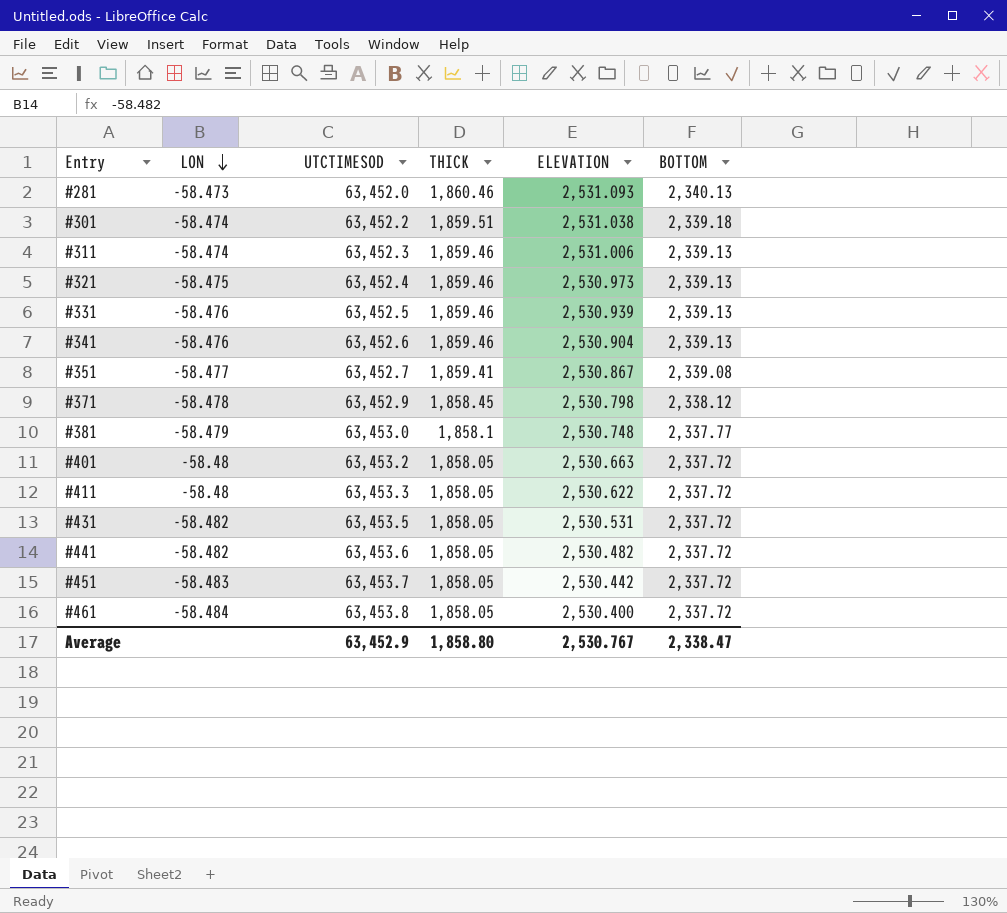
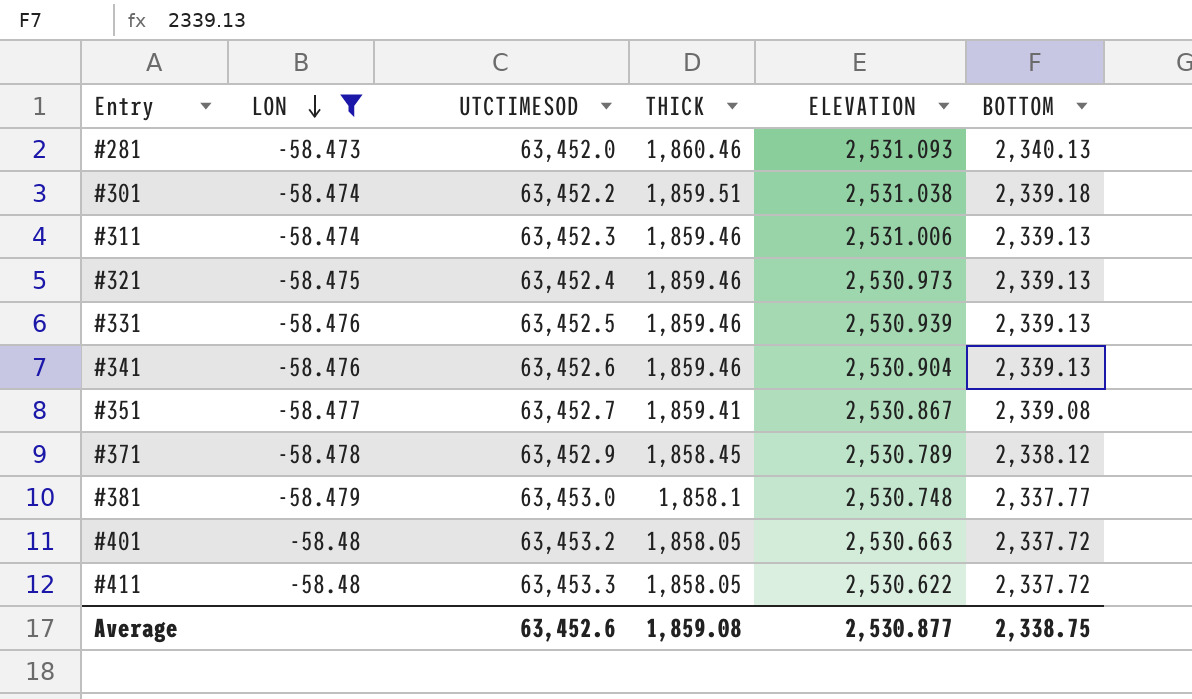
filter: none -> LON >= -58.48
#371 | ELEVATION: 2,530.798 -> 2,530.789
Average | UTCTIMESOD: 63,452.9 -> 63,452.6
Average | THICK: 1,858.80 -> 1,859.08
Average | ELEVATION: 2,530.767 -> 2,530.877
Average | BOTTOM: 2,338.47 -> 2,338.75

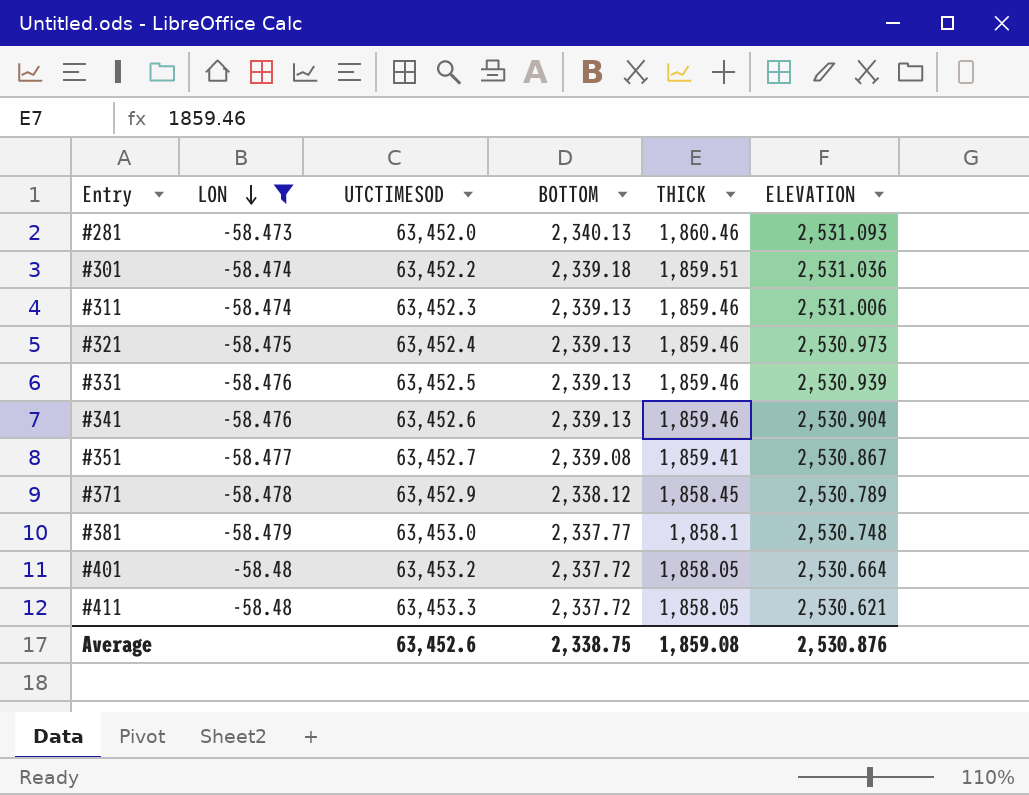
column BOTTOM | position: 6 -> 4
#301 | ELEVATION: 2,531.038 -> 2,531.036
#401 | ELEVATION: 2,530.663 -> 2,530.664
#411 | ELEVATION: 2,530.622 -> 2,530.621
Average | ELEVATION: 2,530.877 -> 2,530.876

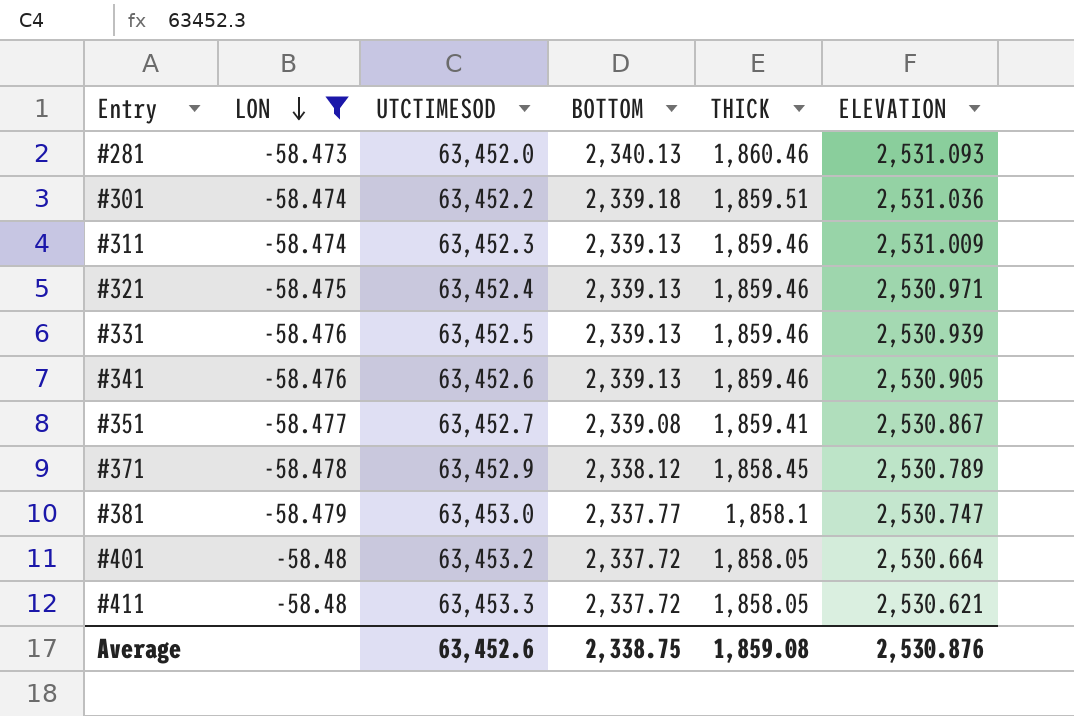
#311 | ELEVATION: 2,531.006 -> 2,531.009
#321 | ELEVATION: 2,530.973 -> 2,530.971
#341 | ELEVATION: 2,530.904 -> 2,530.905
#381 | ELEVATION: 2,530.748 -> 2,530.747

